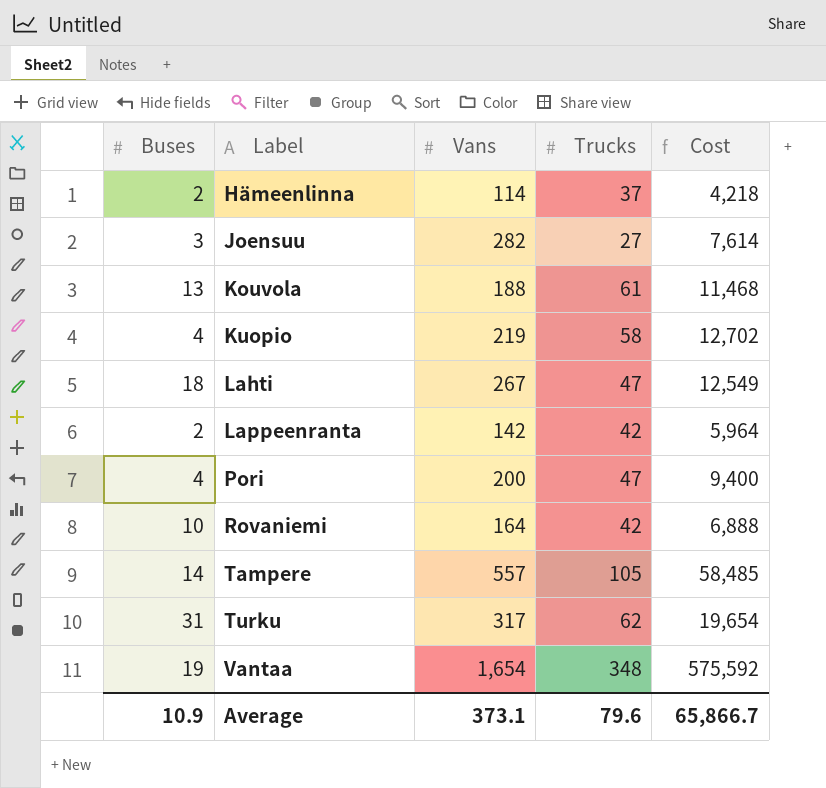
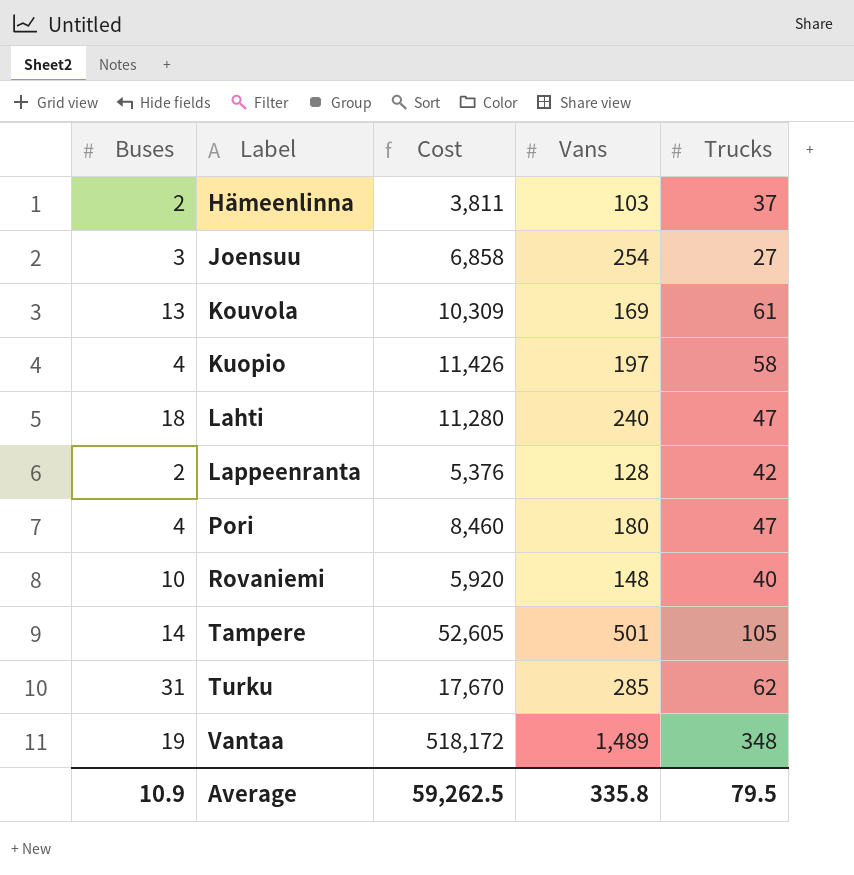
column Cost | position: 5 -> 3
Hämeenlinna | Cost: 4,218 -> 3,811
Hämeenlinna | Vans: 114 -> 103
Joensuu | Cost: 7,614 -> 6,858
Joensuu | Vans: 282 -> 254
Kouvola | Cost: 11,468 -> 10,309
Kouvola | Vans: 188 -> 169
Kuopio | Cost: 12,702 -> 11,426
Kuopio | Vans: 219 -> 197
Lahti | Cost: 12,549 -> 11,280
Lahti | Vans: 267 -> 240
Lappeenranta | Cost: 5,964 -> 5,376
Lappeenranta | Vans: 142 -> 128
Pori | Cost: 9,400 -> 8,460
Pori | Vans: 200 -> 180
Rovaniemi | Cost: 6,888 -> 5,920
Rovaniemi | Vans: 164 -> 148
Rovaniemi | Trucks: 42 -> 40
Tampere | Cost: 58,485 -> 52,605
Tampere | Vans: 557 -> 501
Turku | Cost: 19,654 -> 17,670
Turku | Vans: 317 -> 285
Vantaa | Cost: 575,592 -> 518,172
Vantaa | Vans: 1,654 -> 1,489
Average | Cost: 65,866.7 -> 59,262.5
Average | Vans: 373.1 -> 335.8
Average | Trucks: 79.6 -> 79.5

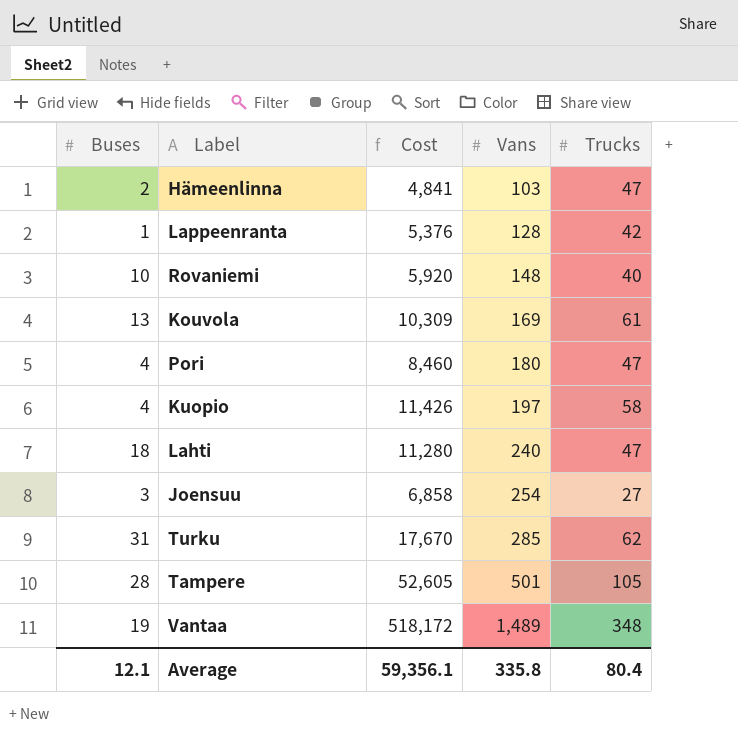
row order: Label ascending -> Vans ascending
Hämeenlinna | Cost: 3,811 -> 4,841
Hämeenlinna | Trucks: 37 -> 47
Lappeenranta | Buses: 2 -> 1
Tampere | Buses: 14 -> 28
Average | Buses: 10.9 -> 12.1
Average | Cost: 59,262.5 -> 59,356.1
Average | Trucks: 79.5 -> 80.4

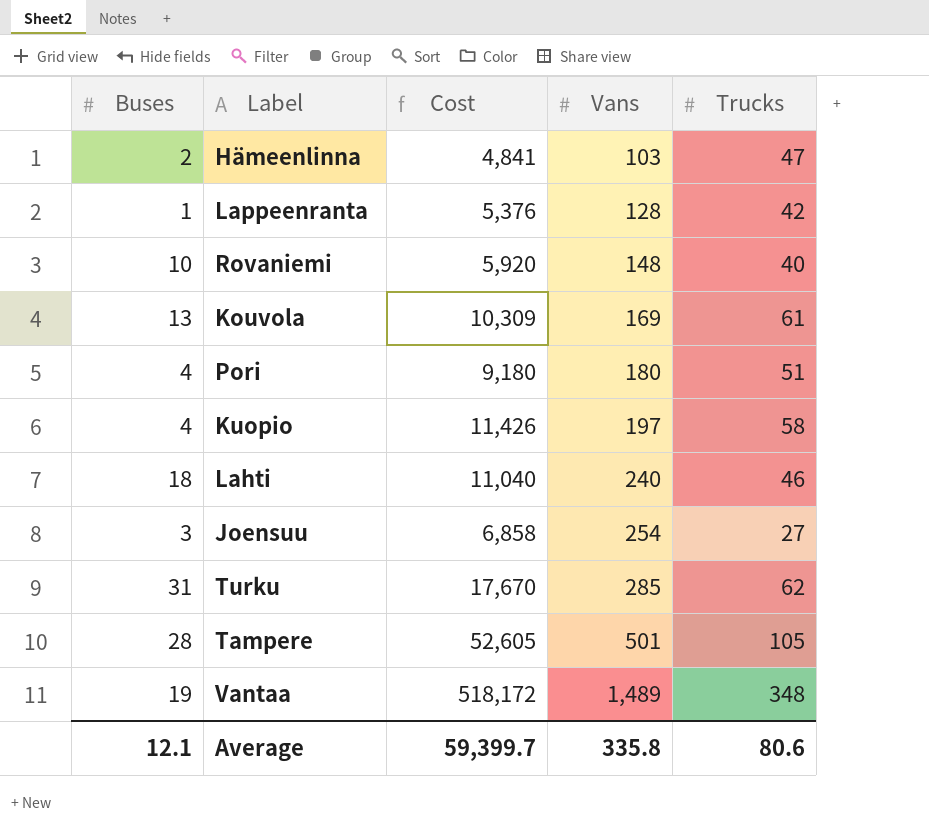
Pori | Cost: 8,460 -> 9,180
Pori | Trucks: 47 -> 51
Lahti | Cost: 11,280 -> 11,040
Lahti | Trucks: 47 -> 46
Average | Cost: 59,356.1 -> 59,399.7
Average | Trucks: 80.4 -> 80.6

